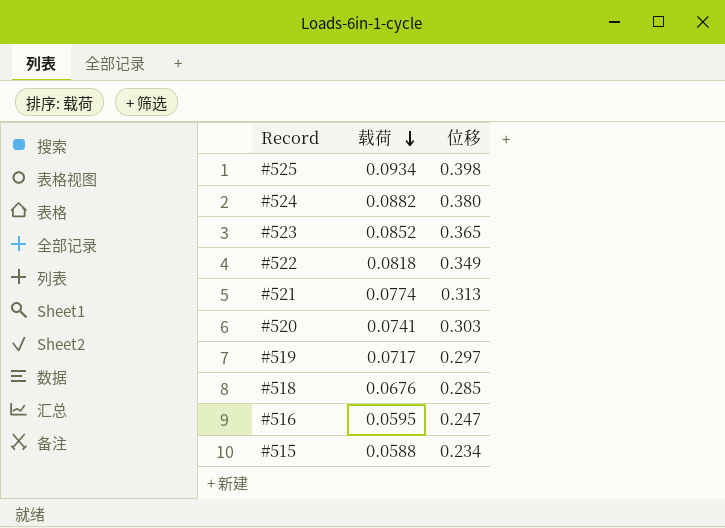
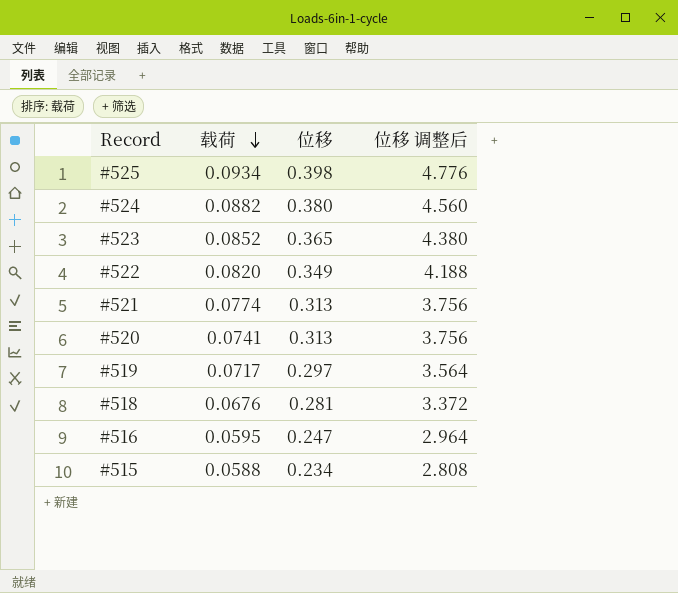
column 位移 调整后 | formula: none -> [位移] * 12
#522 | 载荷: 0.0818 -> 0.0820
#520 | 位移: 0.303 -> 0.313
#518 | 位移: 0.285 -> 0.281

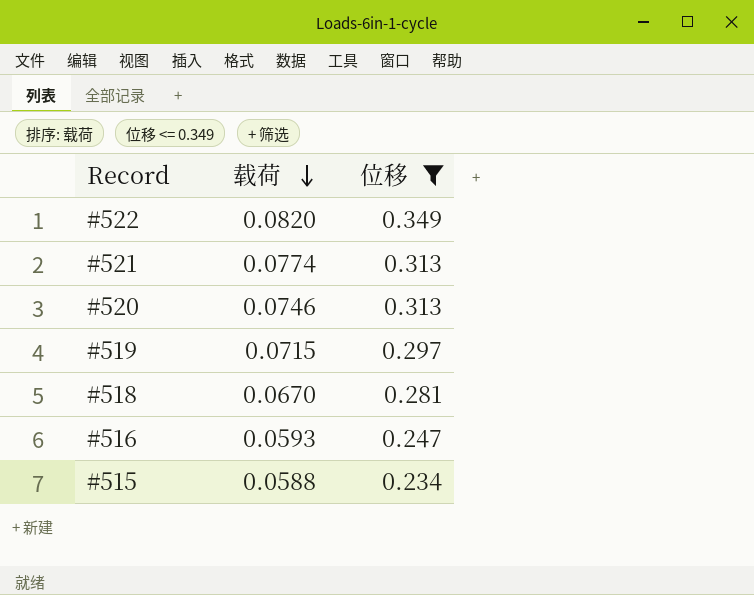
filter: none -> 位移 <= 0.349
column 位移 调整后 | formula: [位移] * 12 -> none
#520 | 载荷: 0.0741 -> 0.0746
#519 | 载荷: 0.0717 -> 0.0715
#518 | 载荷: 0.0676 -> 0.0670
#516 | 载荷: 0.0595 -> 0.0593

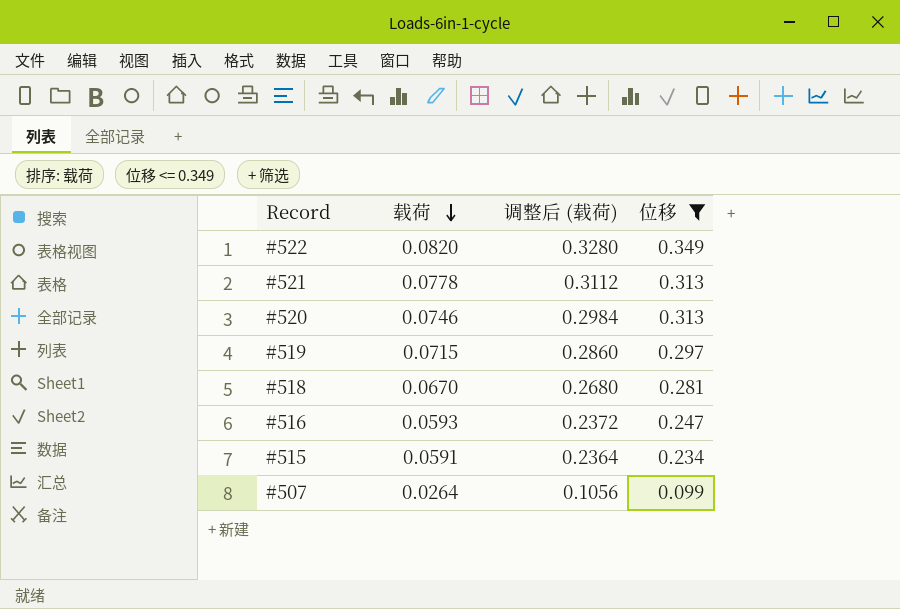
column 调整后 (载荷) | formula: none -> [载荷] * 4
#521 | 载荷: 0.0774 -> 0.0778
#515 | 载荷: 0.0588 -> 0.0591
row #507: none -> 0.0264 | 0.1056 | 0.099

